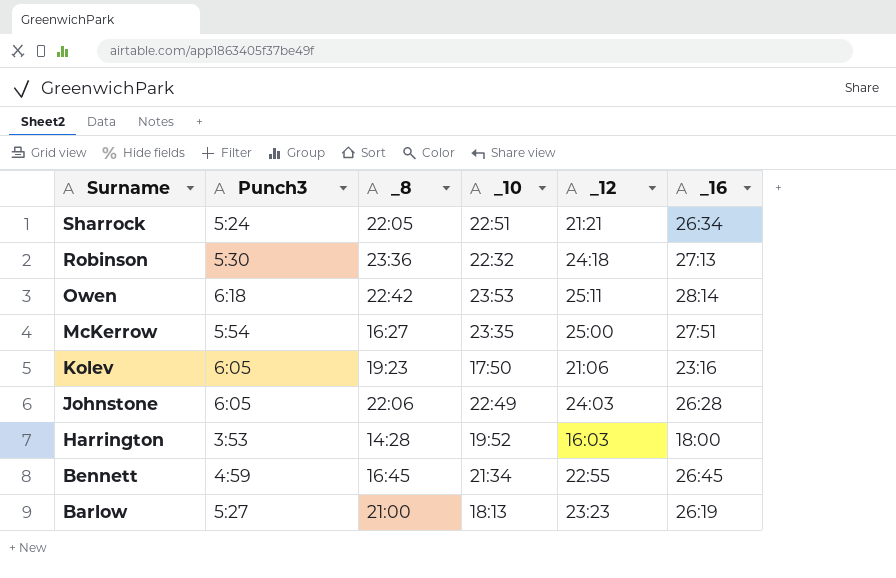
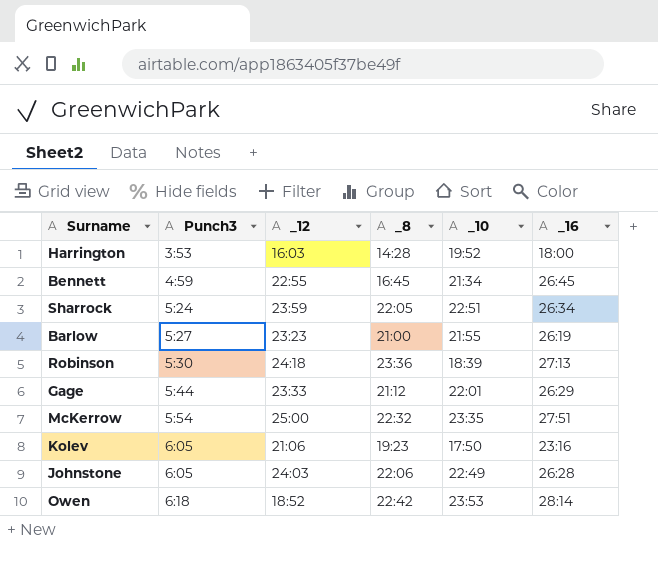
row order: Surname descending -> Punch3 ascending
column _12 | position: 5 -> 3
Sharrock | _12: 21:21 -> 23:59
Barlow | _10: 18:13 -> 21:55
Robinson | _10: 22:32 -> 18:39
row Gage: none -> 5:44 | 23:33 | 21:12 | 22:01 | 26:29
McKerrow | _8: 16:27 -> 22:32
Owen | _12: 25:11 -> 18:52

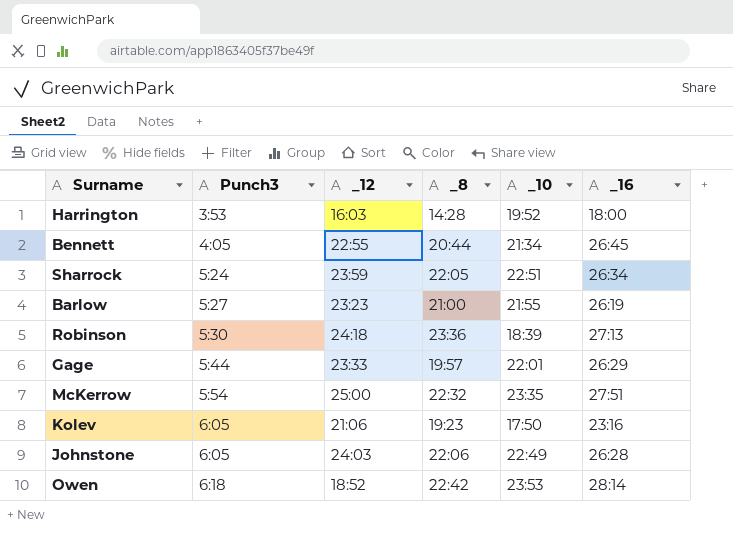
Bennett | Punch3: 4:59 -> 4:05
Bennett | _8: 16:45 -> 20:44
Gage | _8: 21:12 -> 19:57

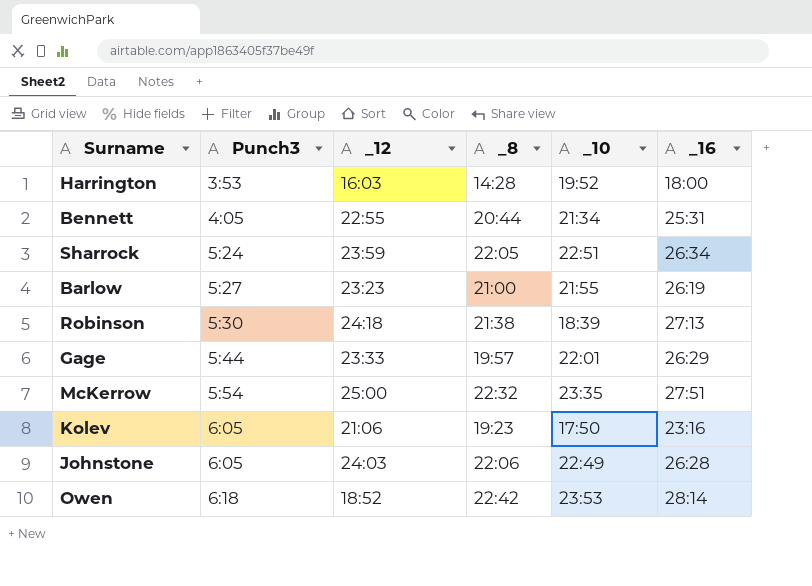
Bennett | _16: 26:45 -> 25:31
Robinson | _8: 23:36 -> 21:38

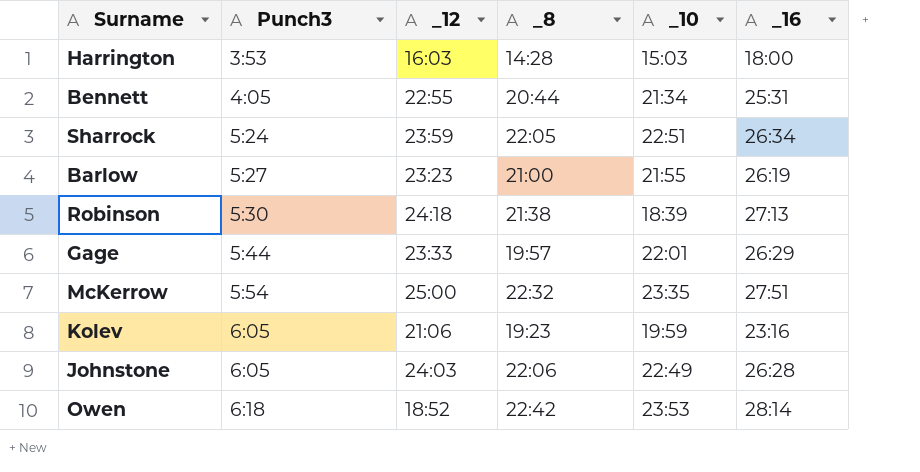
Harrington | _10: 19:52 -> 15:03
Kolev | _10: 17:50 -> 19:59

